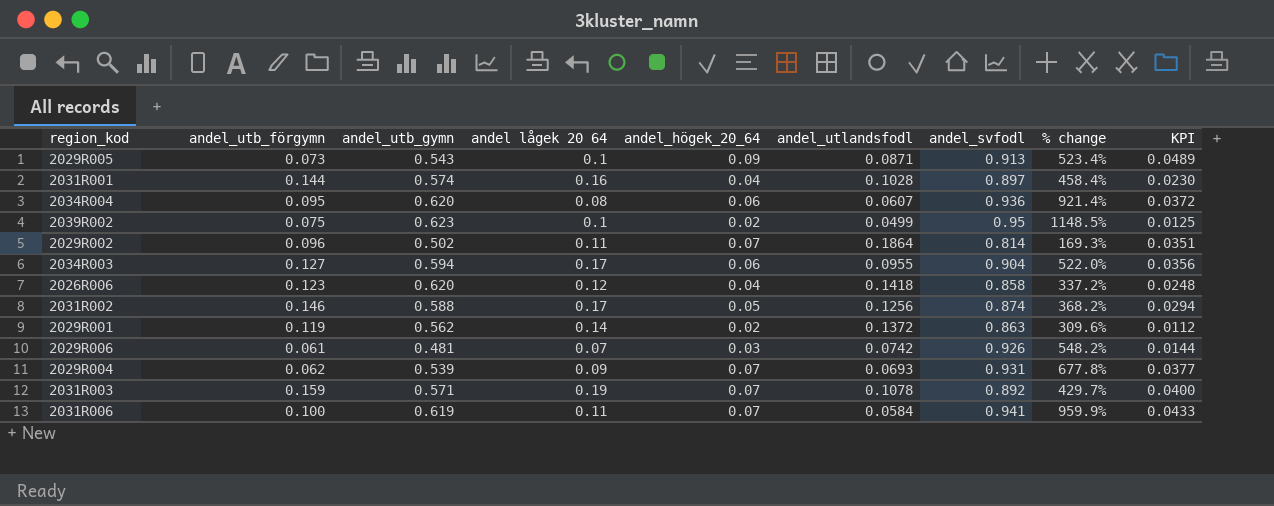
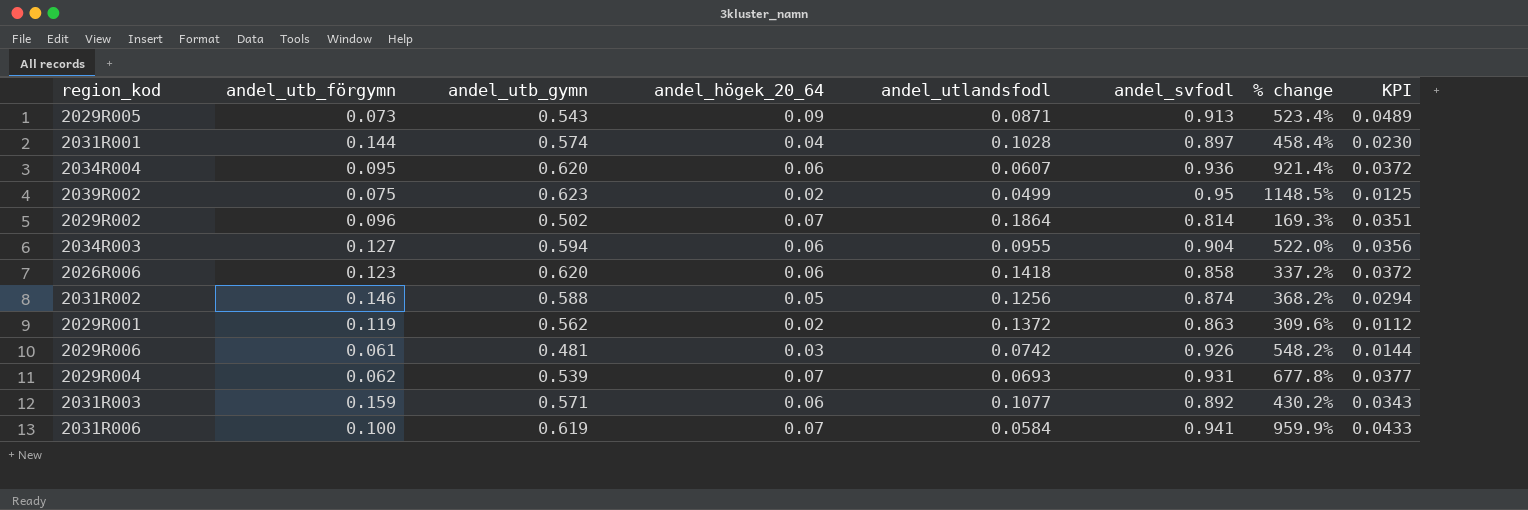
column andel lågek 20 64 | position: 4 -> none
2026R006 | andel_högek_20_64: 0.04 -> 0.06
2026R006 | KPI: 0.0248 -> 0.0372
2031R003 | andel_högek_20_64: 0.07 -> 0.06
2031R003 | andel_utlandsfodl: 0.1078 -> 0.1077
2031R003 | % change: 429.7% -> 430.2%
2031R003 | KPI: 0.0400 -> 0.0343

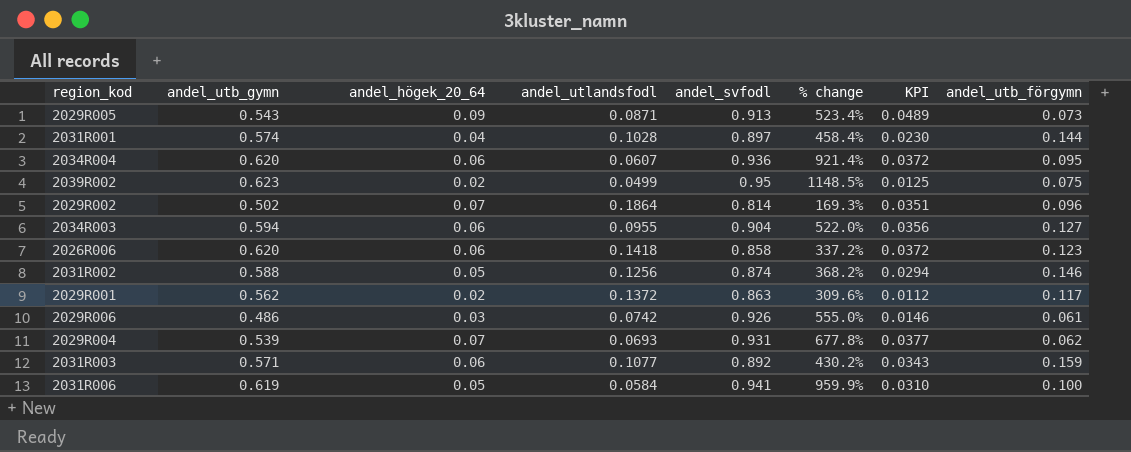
column andel_utb_förgymn | position: 2 -> 8
2029R001 | andel_utb_förgymn: 0.119 -> 0.117
2029R006 | andel_utb_gymn: 0.481 -> 0.486
2029R006 | % change: 548.2% -> 555.0%
2029R006 | KPI: 0.0144 -> 0.0146
2031R006 | andel_högek_20_64: 0.07 -> 0.05
2031R006 | KPI: 0.0433 -> 0.0310

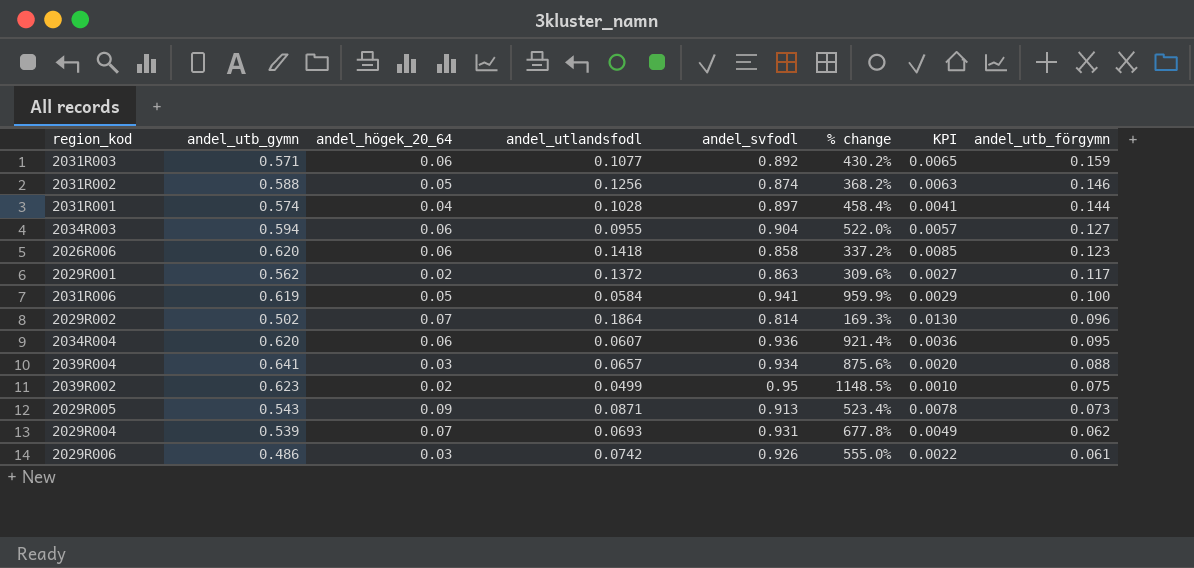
row order: none -> andel_utb_förgymn descending
column KPI | formula: [andel_utb_gymn] * [andel_högek_20_64] -> [andel_högek_20_64] * [andel_utlandsfodl]
row 2039R004: none -> 0.641 | 0.03 | 0.0657 | 0.934 | 875.6% | 0.0020 | 0.088

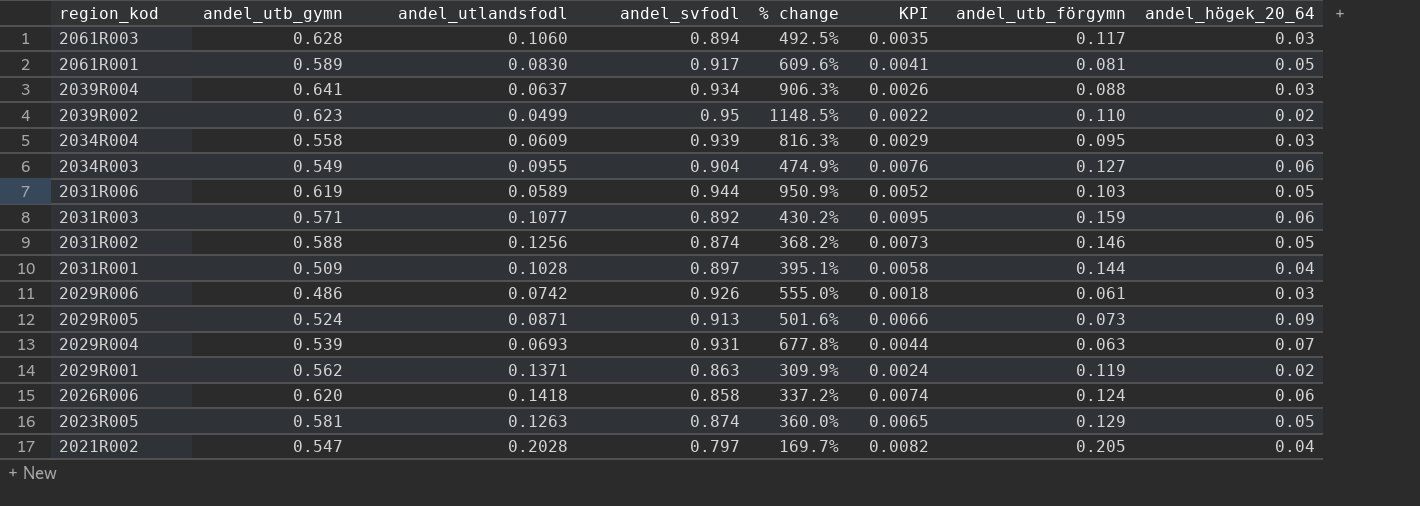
row order: andel_utb_förgymn descending -> region_kod descending
column KPI | formula: [andel_högek_20_64] * [andel_utlandsfodl] -> [andel_utb_förgymn] * [andel_högek_20_64]
column andel_högek_20_64 | position: 3 -> 8
row 2029R002: 0.502 | 0.07 | 0.1864 | 0.814 | 169.3% | 0.0130 | 0.096 -> none
row 2061R003: none -> 0.628 | 0.1060 | 0.894 | 492.5% | 0.0035 | 0.117 | 0.03
row 2061R001: none -> 0.589 | 0.0830 | 0.917 | 609.6% | 0.0041 | 0.081 | 0.05
2039R004 | andel_utlandsfodl: 0.0657 -> 0.0637
2039R004 | % change: 875.6% -> 906.3%
2039R002 | andel_utb_förgymn: 0.075 -> 0.110
2034R004 | andel_utb_gymn: 0.620 -> 0.558
2034R004 | andel_utlandsfodl: 0.0607 -> 0.0609
2034R004 | andel_svfodl: 0.936 -> 0.939
2034R004 | % change: 921.4% -> 816.3%
2034R004 | andel_högek_20_64: 0.06 -> 0.03
2034R003 | andel_utb_gymn: 0.594 -> 0.549
2034R003 | % change: 522.0% -> 474.9%
2031R006 | andel_utlandsfodl: 0.0584 -> 0.0589
2031R006 | andel_svfodl: 0.941 -> 0.944
2031R006 | % change: 959.9% -> 950.9%
2031R006 | andel_utb_förgymn: 0.100 -> 0.103
2031R001 | andel_utb_gymn: 0.574 -> 0.509
2031R001 | % change: 458.4% -> 395.1%
2029R005 | andel_utb_gymn: 0.543 -> 0.524
2029R005 | % change: 523.4% -> 501.6%
2029R004 | andel_utb_förgymn: 0.062 -> 0.063
2029R001 | andel_utlandsfodl: 0.1372 -> 0.1371
2029R001 | % change: 309.6% -> 309.9%
2029R001 | andel_utb_förgymn: 0.117 -> 0.119
2026R006 | andel_utb_förgymn: 0.123 -> 0.124
row 2023R005: none -> 0.581 | 0.1263 | 0.874 | 360.0% | 0.0065 | 0.129 | 0.05
row 2021R002: none -> 0.547 | 0.2028 | 0.797 | 169.7% | 0.0082 | 0.205 | 0.04

